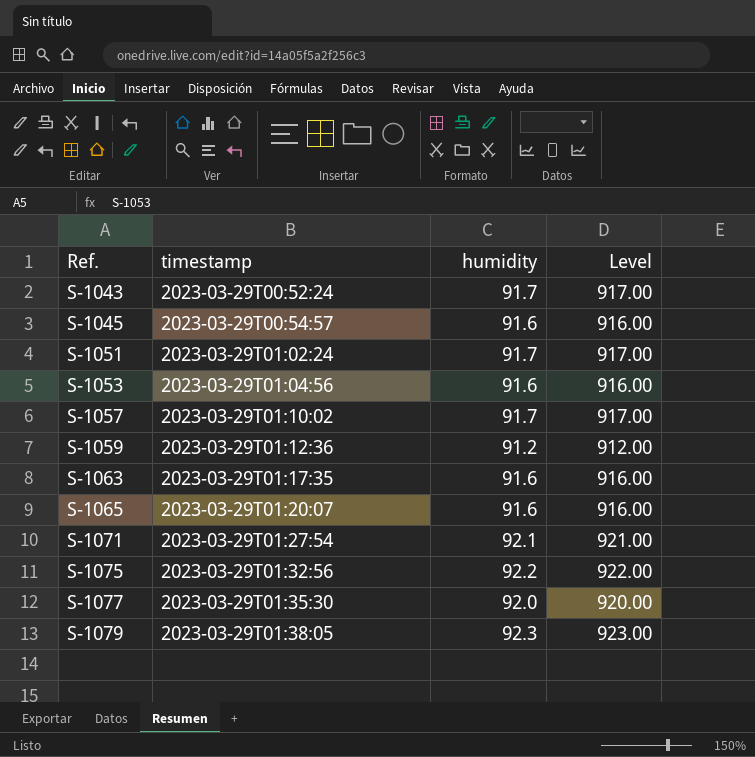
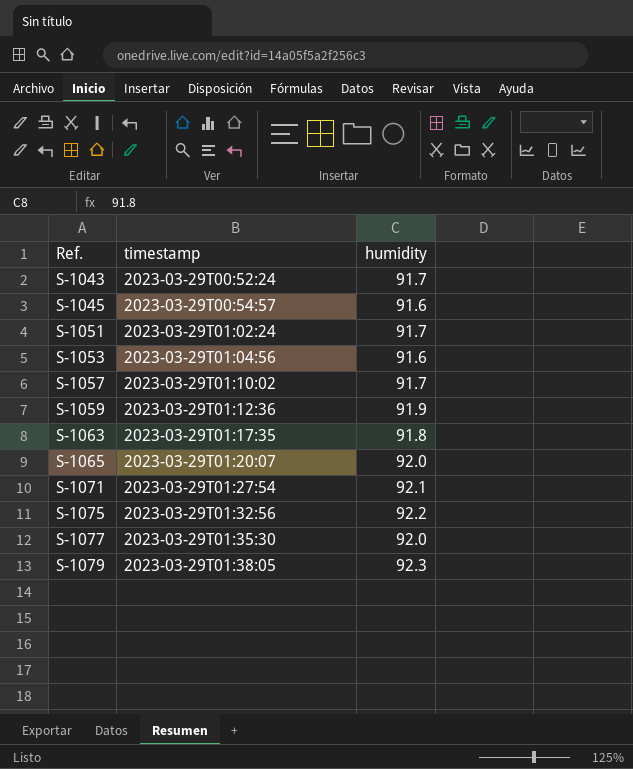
column Level | formula: [humidity] * 10 -> none
S-1059 | humidity: 91.2 -> 91.9
S-1063 | humidity: 91.6 -> 91.8
S-1065 | humidity: 91.6 -> 92.0

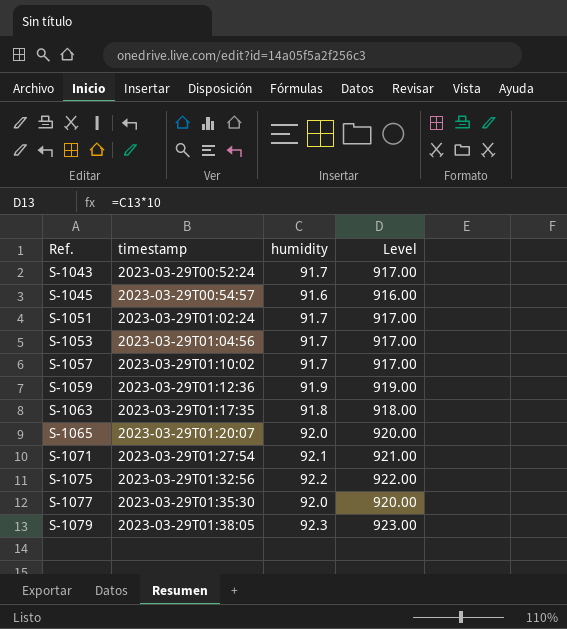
column Level | formula: none -> [humidity] * 10
S-1053 | humidity: 91.6 -> 91.7

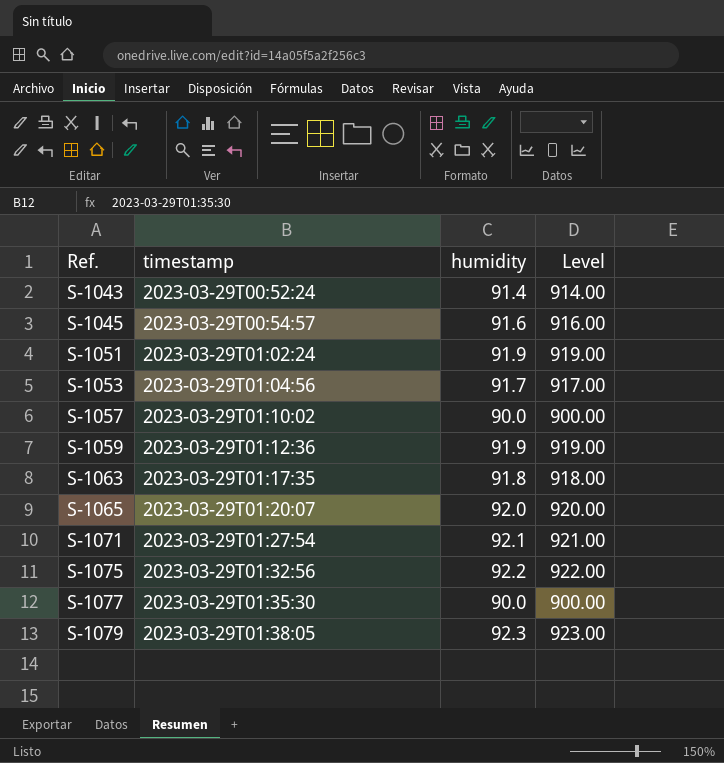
S-1043 | humidity: 91.7 -> 91.4
S-1043 | Level: 917.00 -> 914.00
S-1051 | humidity: 91.7 -> 91.9
S-1051 | Level: 917.00 -> 919.00
S-1057 | humidity: 91.7 -> 90.0
S-1057 | Level: 917.00 -> 900.00
S-1077 | humidity: 92.0 -> 90.0
S-1077 | Level: 920.00 -> 900.00

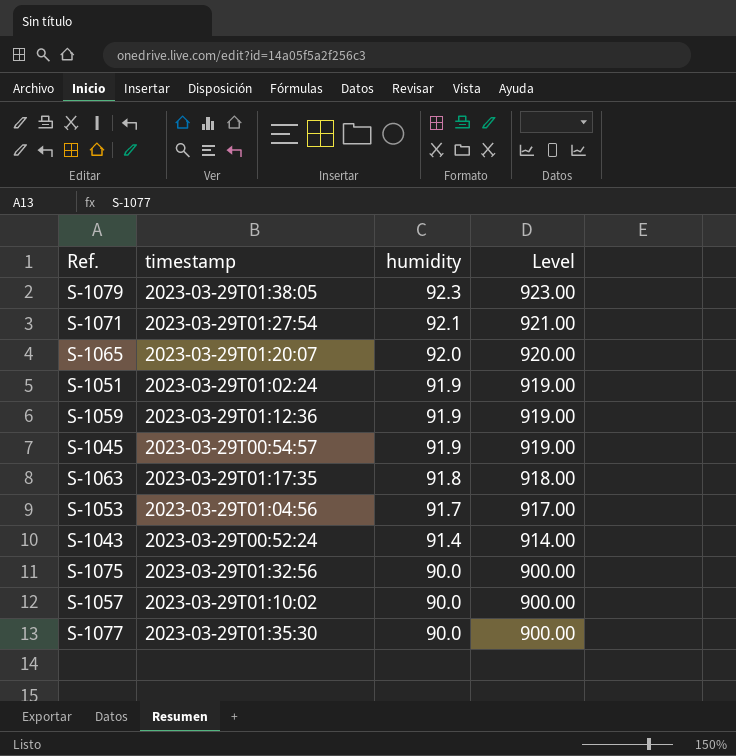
row order: Ref. ascending -> humidity descending
S-1045 | humidity: 91.6 -> 91.9
S-1045 | Level: 916.00 -> 919.00
S-1075 | humidity: 92.2 -> 90.0
S-1075 | Level: 922.00 -> 900.00

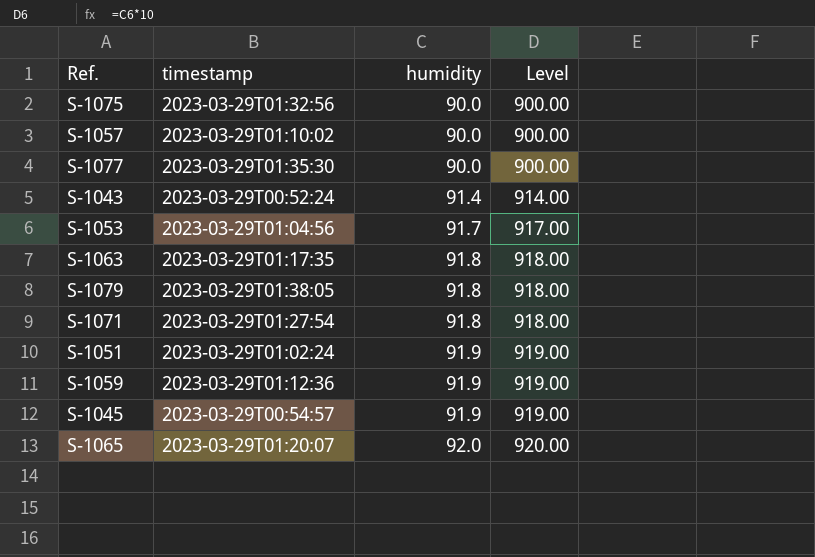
row order: humidity descending -> humidity ascending
S-1079 | humidity: 92.3 -> 91.8
S-1079 | Level: 923.00 -> 918.00
S-1071 | humidity: 92.1 -> 91.8
S-1071 | Level: 921.00 -> 918.00

